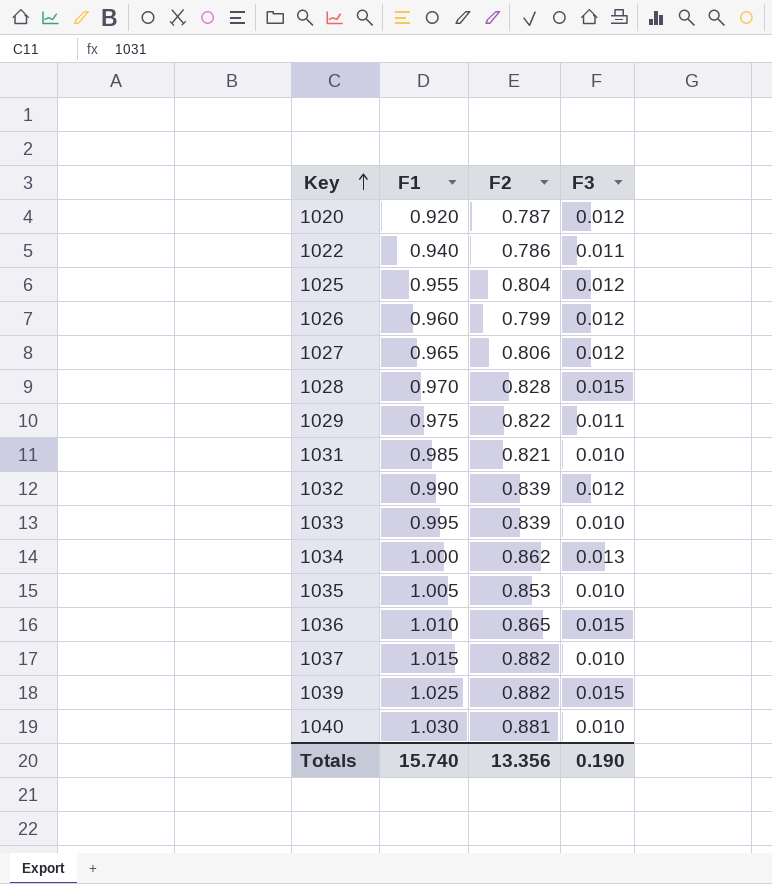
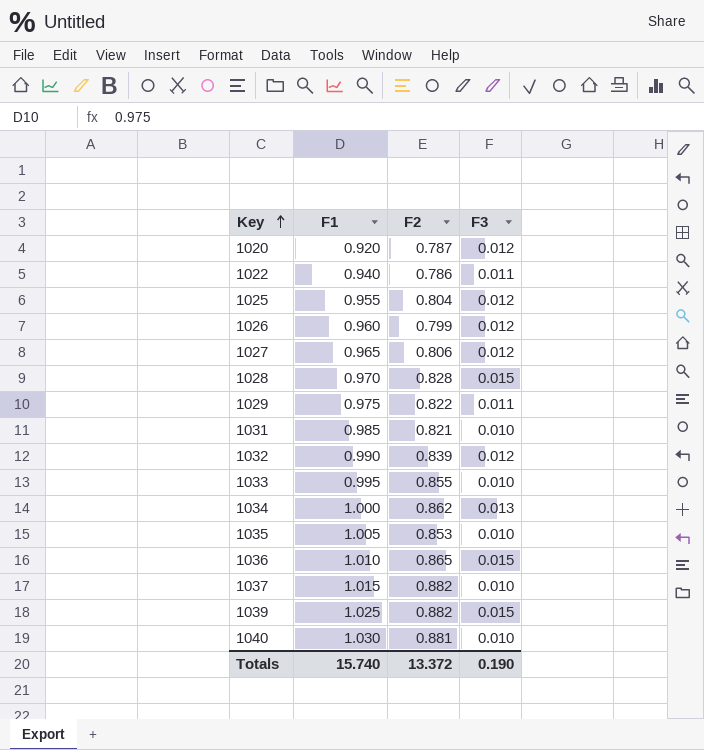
1033 | F2: 0.839 -> 0.855
Totals | F2: 13.356 -> 13.372

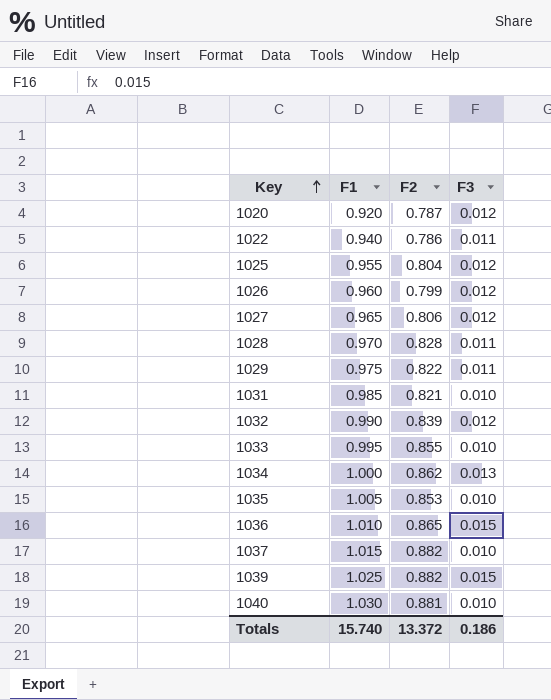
1028 | F3: 0.015 -> 0.011
Totals | F3: 0.190 -> 0.186

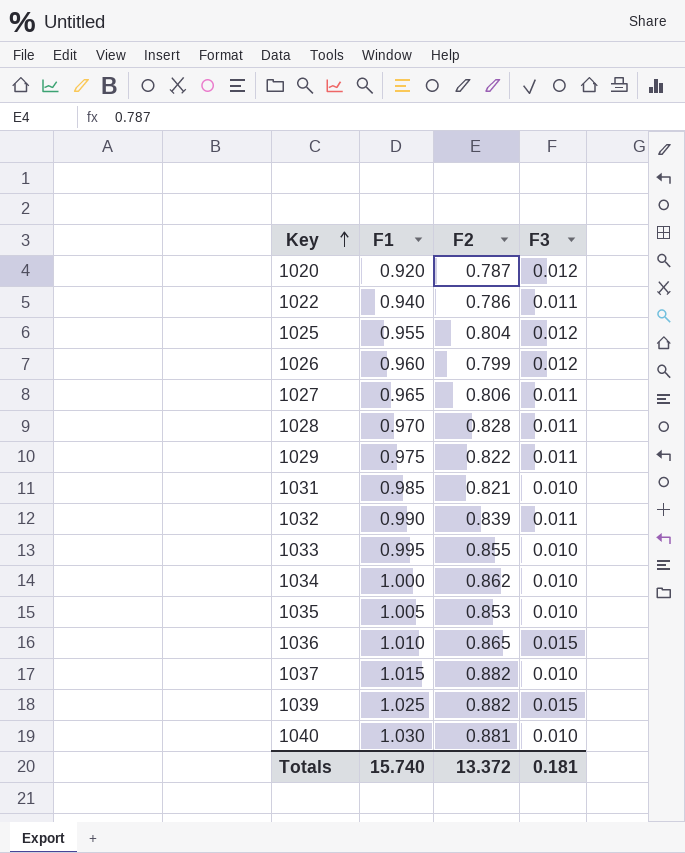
1027 | F3: 0.012 -> 0.011
1032 | F3: 0.012 -> 0.011
1034 | F3: 0.013 -> 0.010
Totals | F3: 0.186 -> 0.181

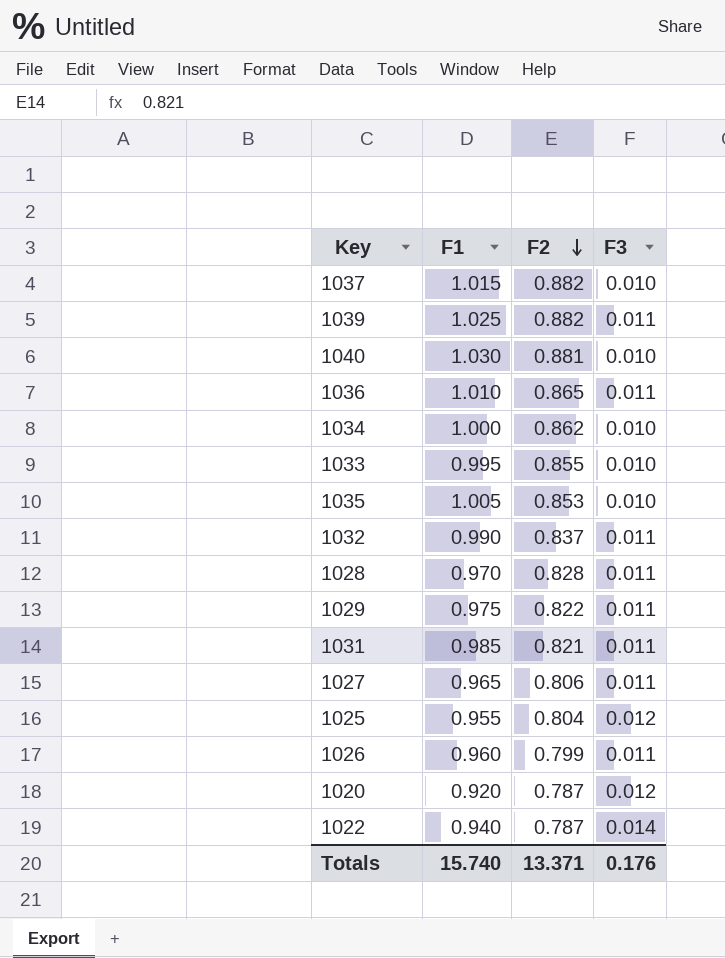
row order: Key ascending -> F2 descending
1039 | F3: 0.015 -> 0.011
1036 | F3: 0.015 -> 0.011
1032 | F2: 0.839 -> 0.837
1031 | F3: 0.010 -> 0.011
1026 | F3: 0.012 -> 0.011
1022 | F2: 0.786 -> 0.787
1022 | F3: 0.011 -> 0.014
Totals | F2: 13.372 -> 13.371
Totals | F3: 0.181 -> 0.176

